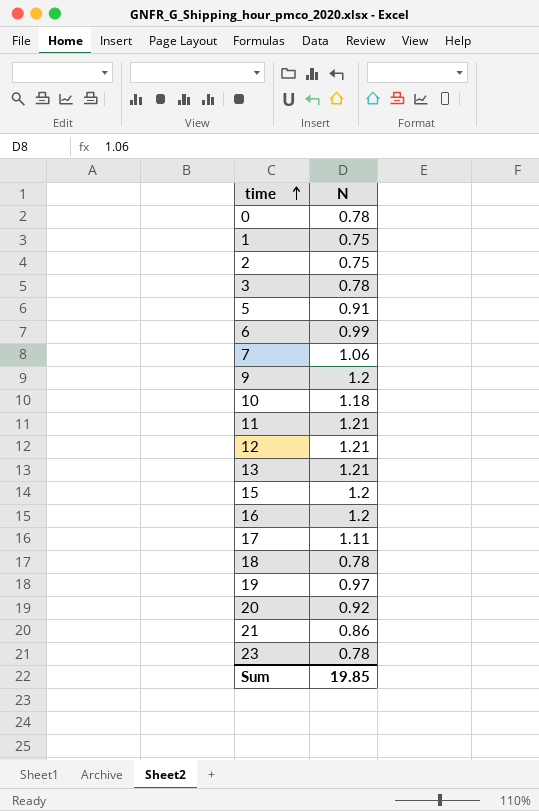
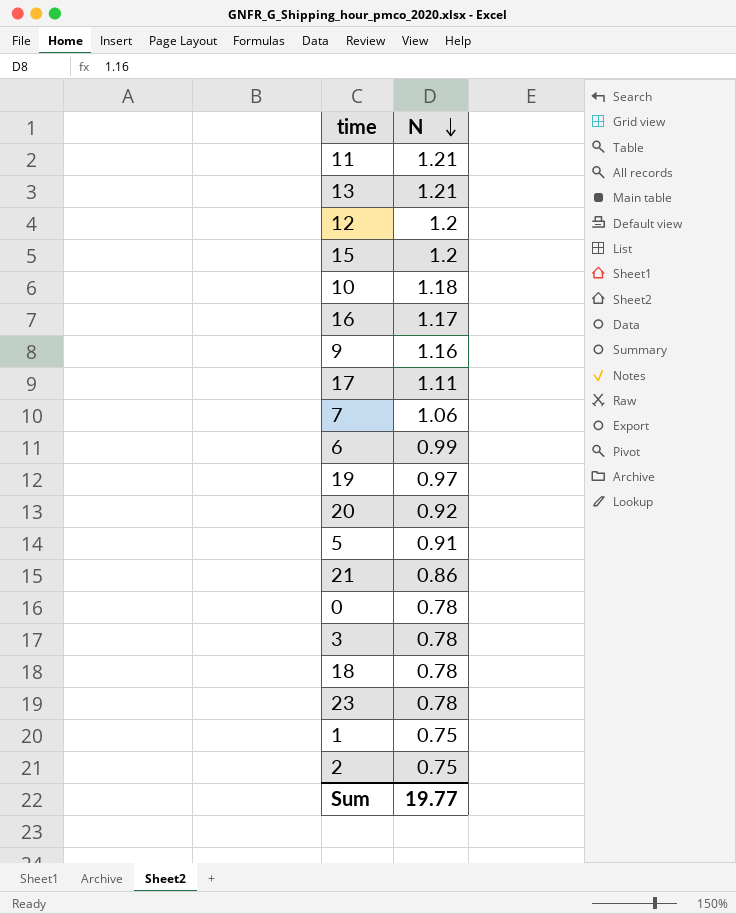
row order: time ascending -> N descending
12 | N: 1.21 -> 1.2
16 | N: 1.2 -> 1.17
9 | N: 1.2 -> 1.16
Sum | N: 19.85 -> 19.77

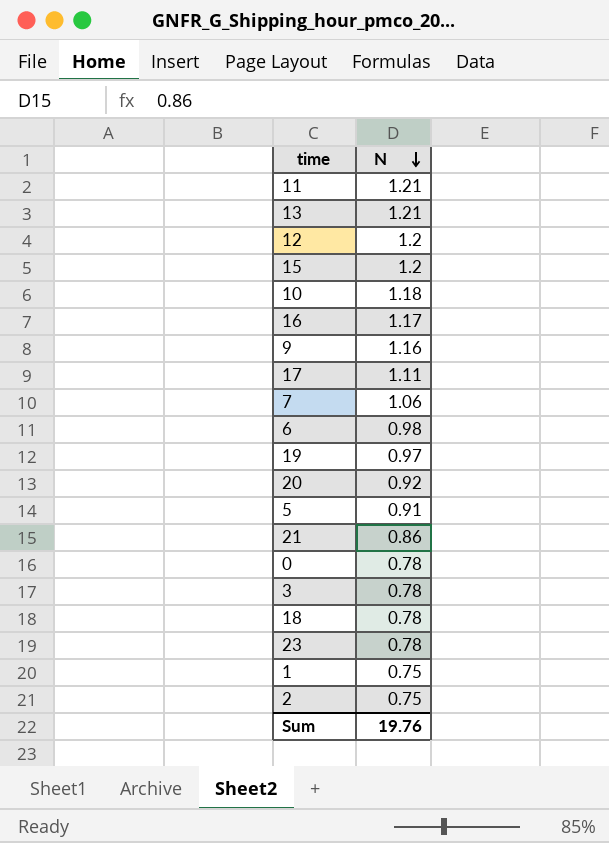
6 | N: 0.99 -> 0.98
Sum | N: 19.77 -> 19.76

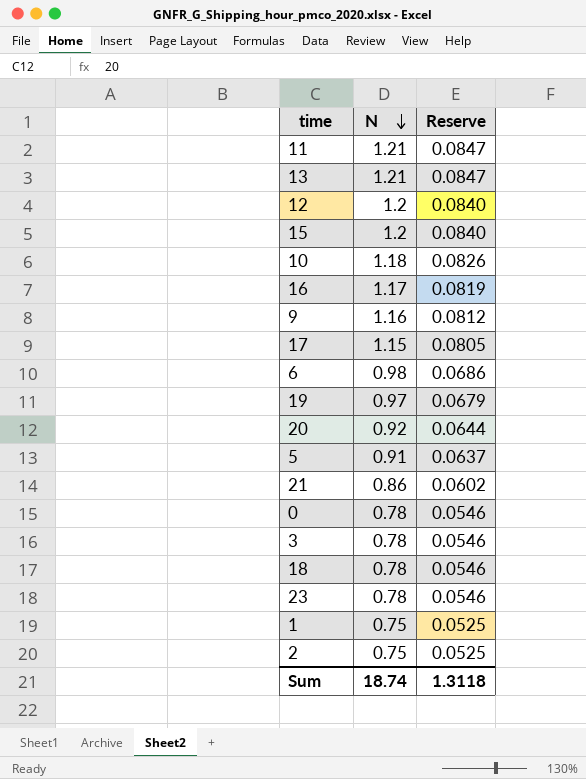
column Reserve | formula: none -> [N] * 0.07
row 7: 1.06 -> none
17 | N: 1.11 -> 1.15
Sum | N: 19.76 -> 18.74

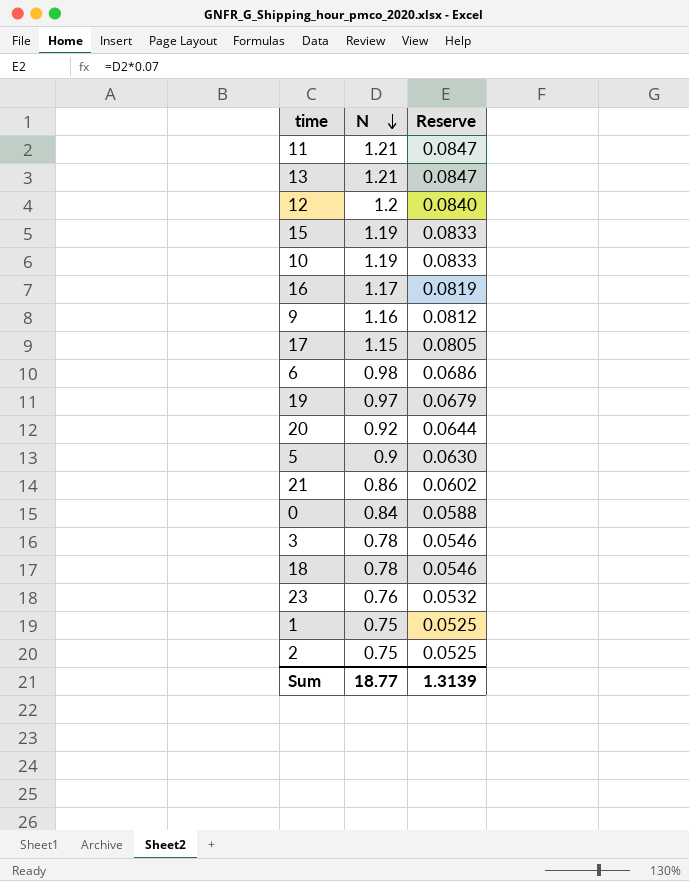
15 | N: 1.2 -> 1.19
15 | Reserve: 0.0840 -> 0.0833
10 | N: 1.18 -> 1.19
10 | Reserve: 0.0826 -> 0.0833
5 | N: 0.91 -> 0.9
5 | Reserve: 0.0637 -> 0.0630
0 | N: 0.78 -> 0.84
0 | Reserve: 0.0546 -> 0.0588
23 | N: 0.78 -> 0.76
23 | Reserve: 0.0546 -> 0.0532
Sum | N: 18.74 -> 18.77
Sum | Reserve: 1.3118 -> 1.3139

